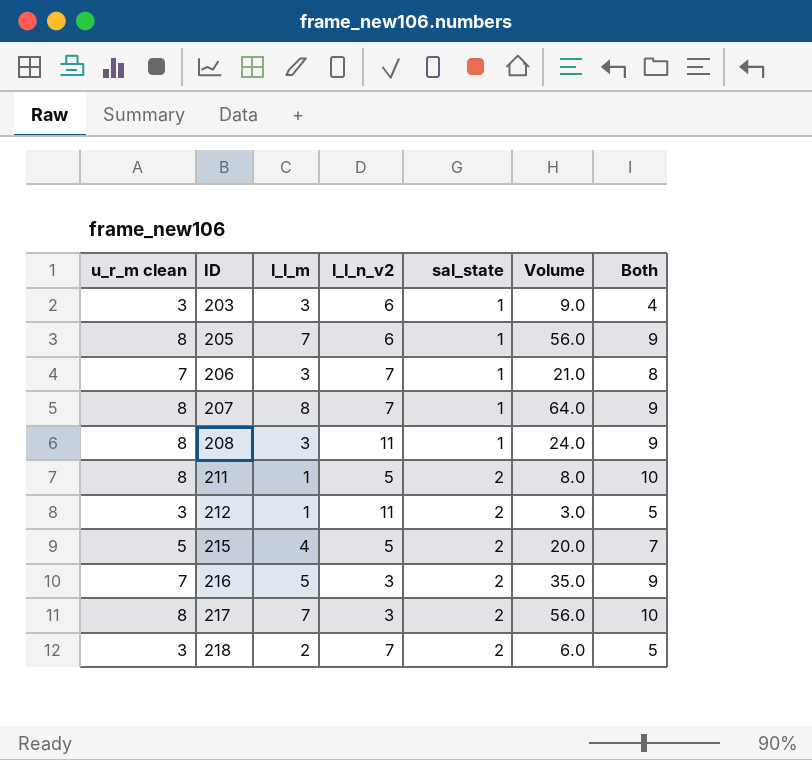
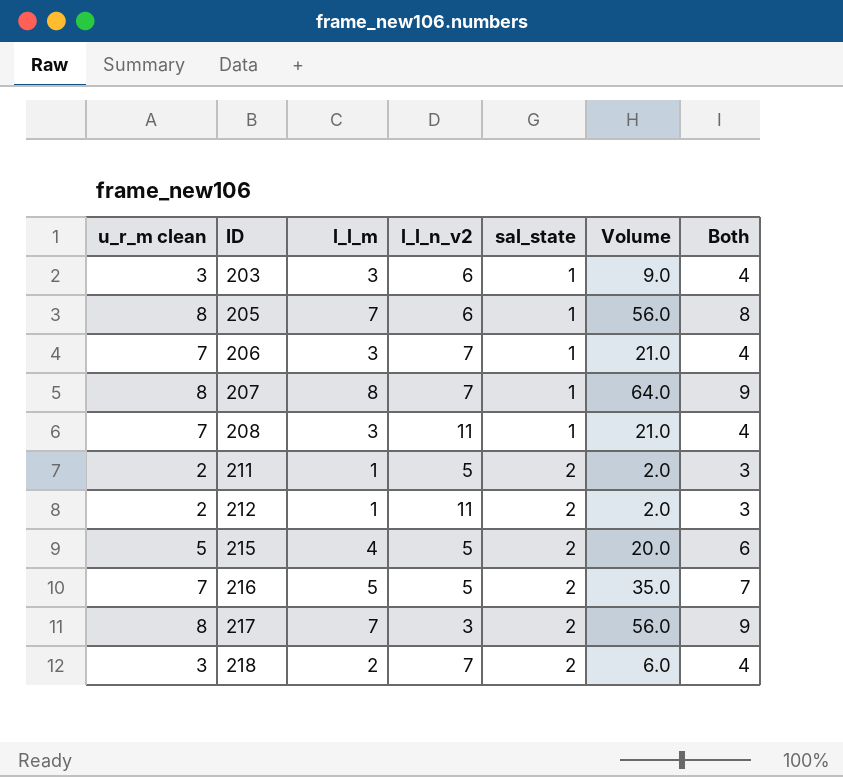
column Both | formula: [u_r_m clean] + [sal_state] -> [l_l_m] + [sal_state]
208 | u_r_m clean: 8 -> 7
208 | Volume: 24.0 -> 21.0
211 | u_r_m clean: 8 -> 2
211 | Volume: 8.0 -> 2.0
212 | u_r_m clean: 3 -> 2
212 | Volume: 3.0 -> 2.0
216 | l_l_n_v2: 3 -> 5

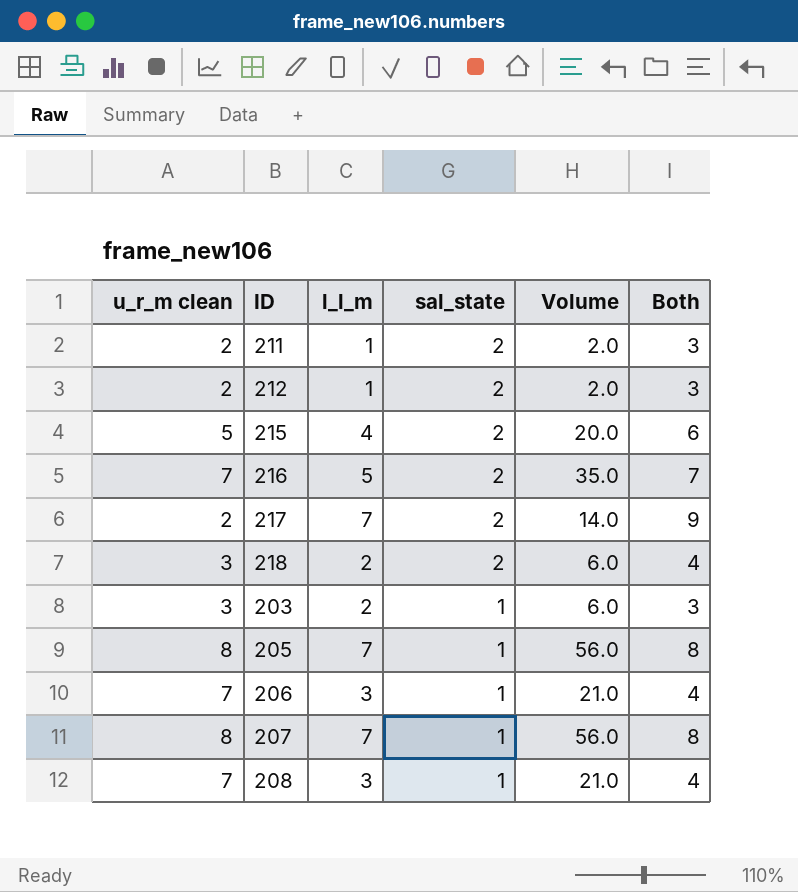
row order: ID ascending -> sal_state descending
column l_l_n_v2 | position: 4 -> none
217 | u_r_m clean: 8 -> 2
217 | Volume: 56.0 -> 14.0
203 | l_l_m: 3 -> 2
203 | Volume: 9.0 -> 6.0
203 | Both: 4 -> 3
207 | l_l_m: 8 -> 7
207 | Volume: 64.0 -> 56.0
207 | Both: 9 -> 8

